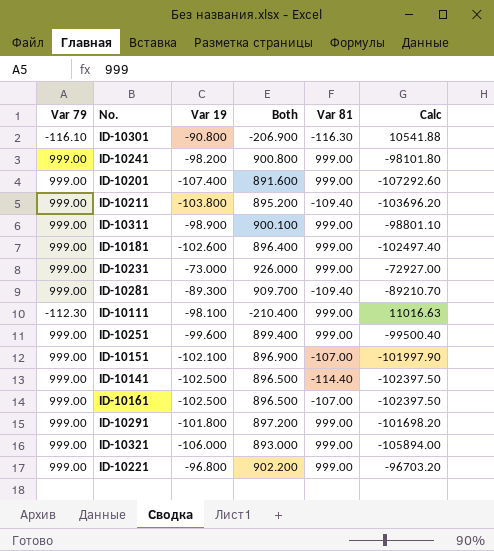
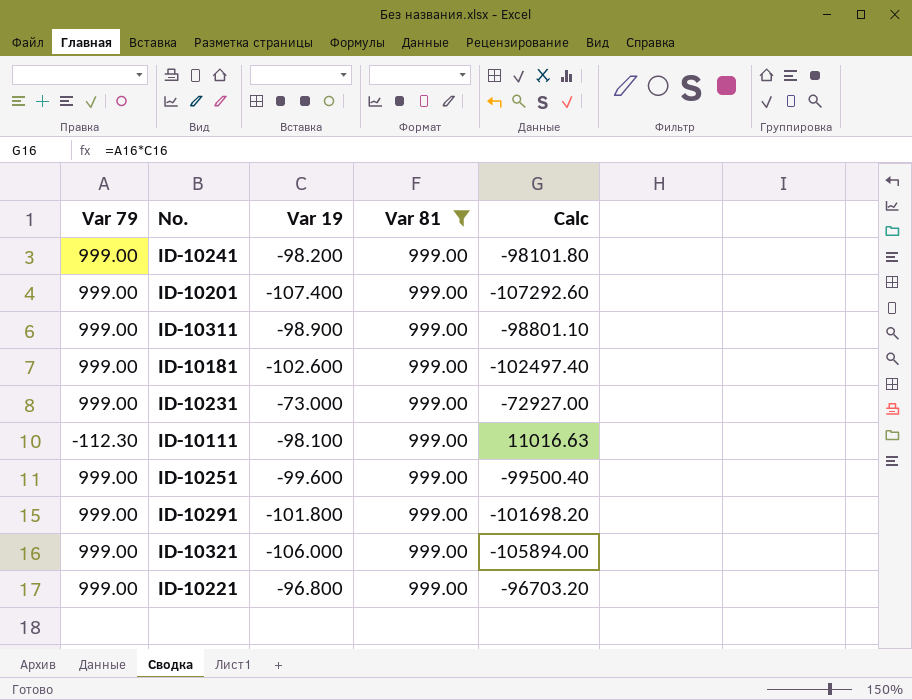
filter: none -> Var 81 = 999.00
column Both | formula: [Var 79] + [Var 19] -> none

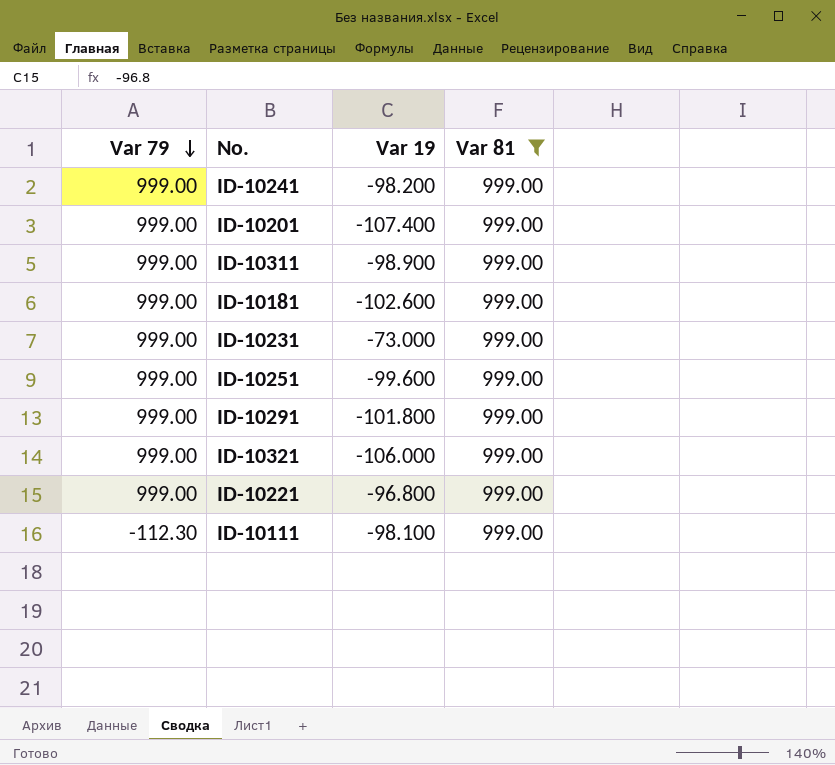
row order: none -> Var 79 descending
column Calc | formula: [Var 79] * [Var 19] -> none

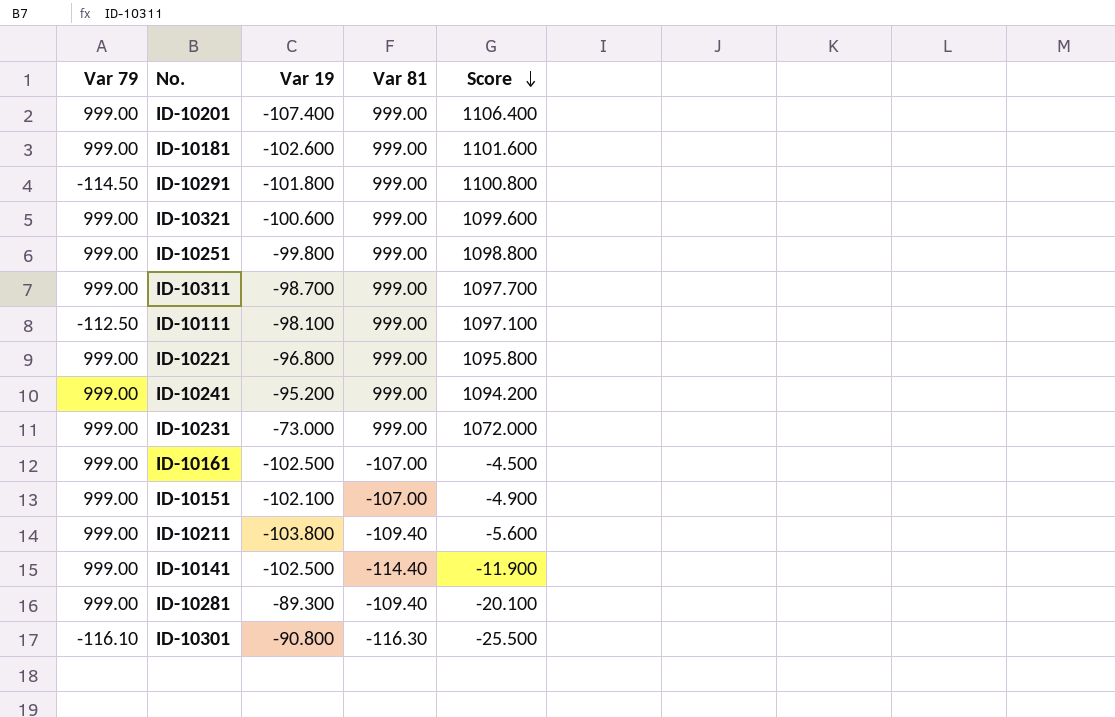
filter: Var 81 = 999.00 -> none
row order: Var 79 descending -> Score descending
column Score | formula: none -> [Var 81] - [Var 19]
ID-10291 | Var 79: 999.00 -> -114.50
ID-10321 | Var 19: -106.000 -> -100.600
ID-10251 | Var 19: -99.600 -> -99.800
ID-10311 | Var 19: -98.900 -> -98.700
ID-10111 | Var 79: -112.30 -> -112.50
ID-10241 | Var 19: -98.200 -> -95.200

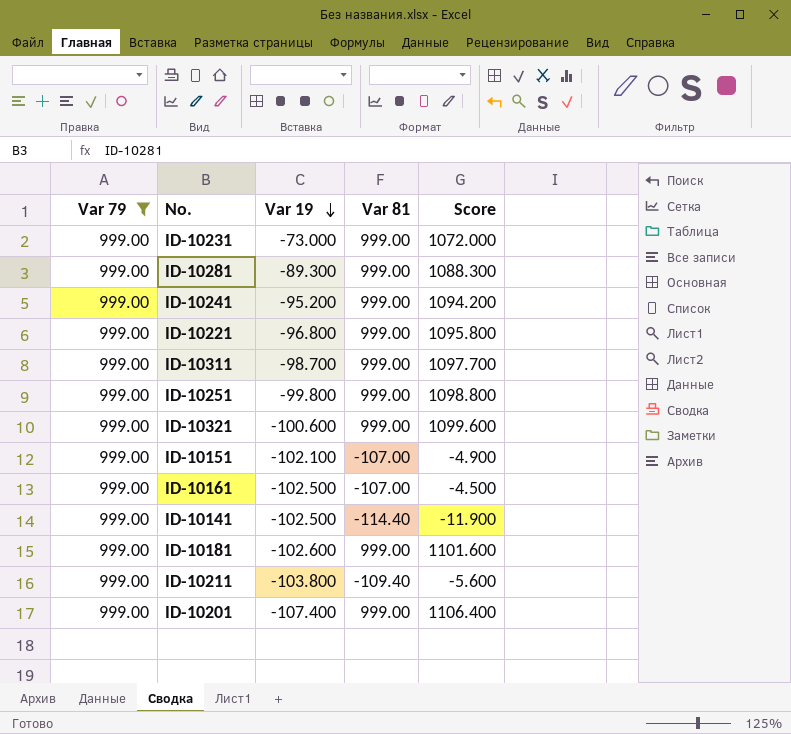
filter: none -> Var 79 = 999.00
row order: Score descending -> Var 19 descending
ID-10281 | Var 81: -109.40 -> 999.00
ID-10281 | Score: -20.100 -> 1088.300

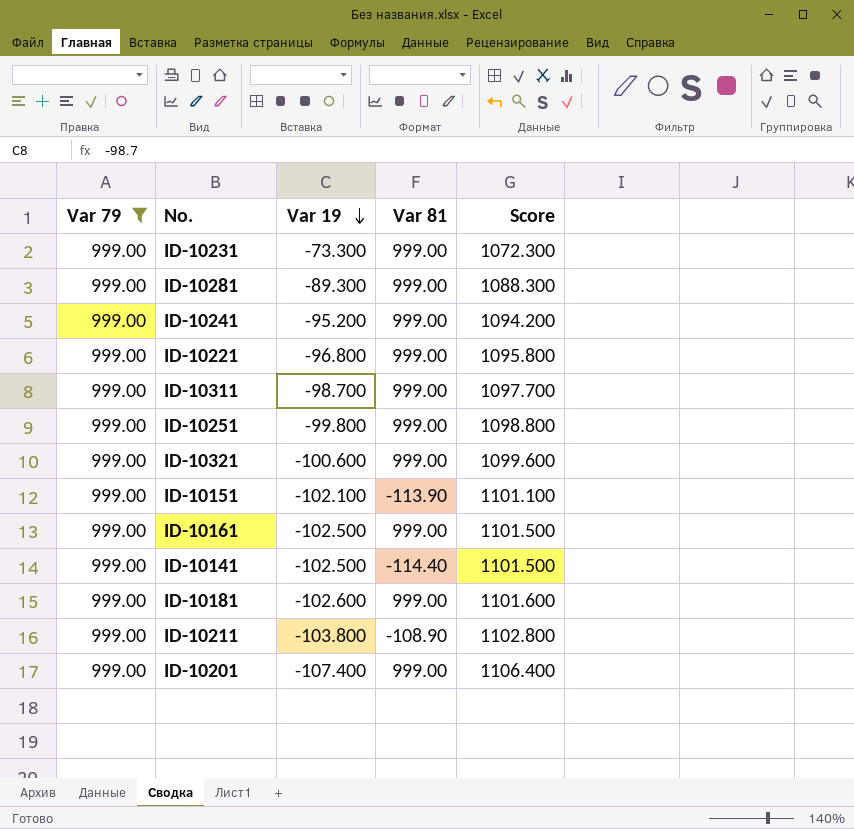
column Score | formula: [Var 81] - [Var 19] -> [Var 79] - [Var 19]
ID-10231 | Var 19: -73.000 -> -73.300
ID-10151 | Var 81: -107.00 -> -113.90
ID-10161 | Var 81: -107.00 -> 999.00
ID-10211 | Var 81: -109.40 -> -108.90

